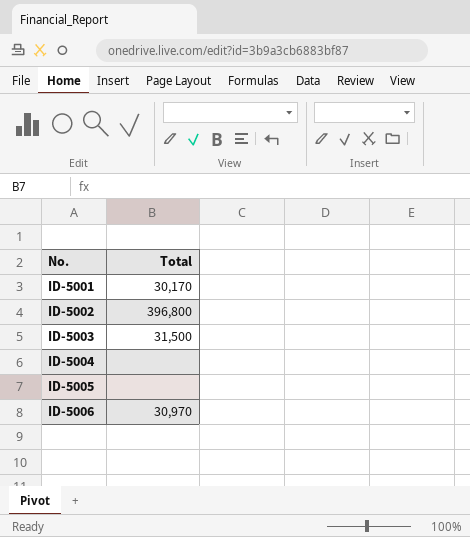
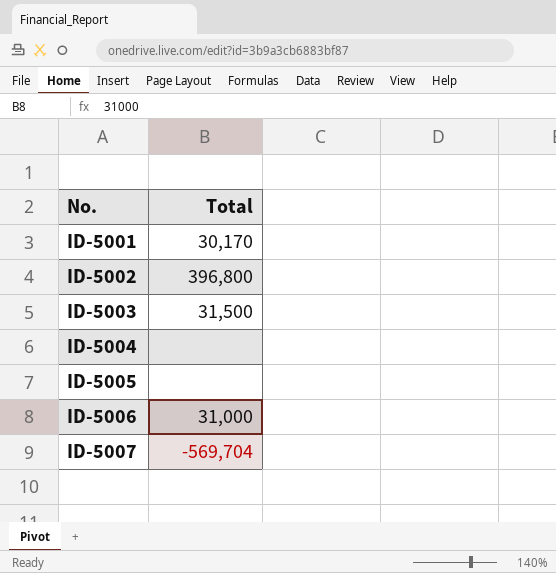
ID-5006 | Total: 30,970 -> 31,000
row ID-5007: none -> -569,704

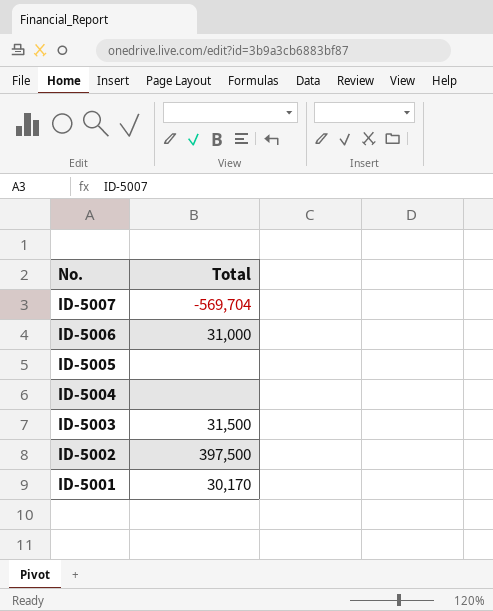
row order: No. ascending -> No. descending
ID-5002 | Total: 396,800 -> 397,500

